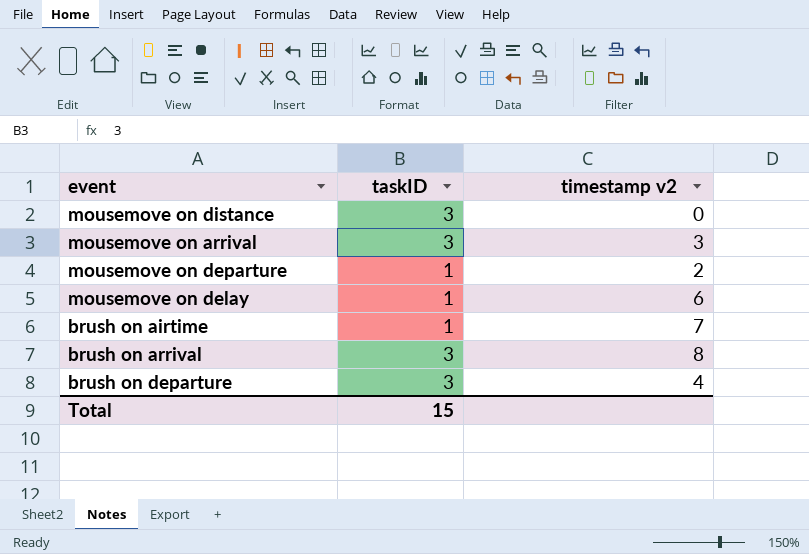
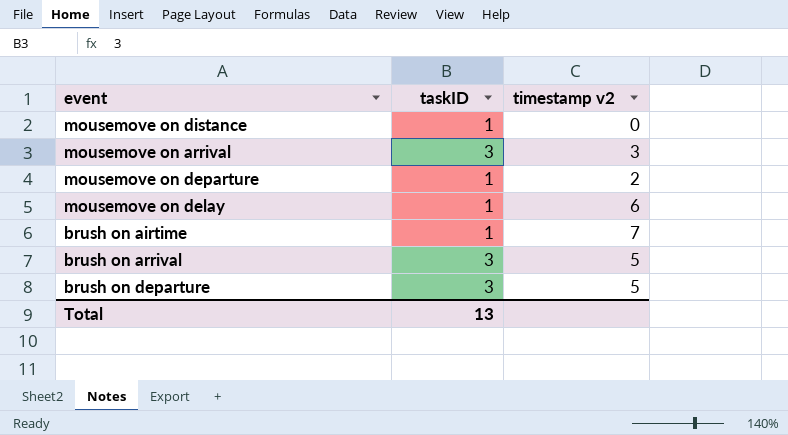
mousemove on distance | taskID: 3 -> 1
brush on arrival | timestamp v2: 8 -> 5
brush on departure | timestamp v2: 4 -> 5
Total | taskID: 15 -> 13

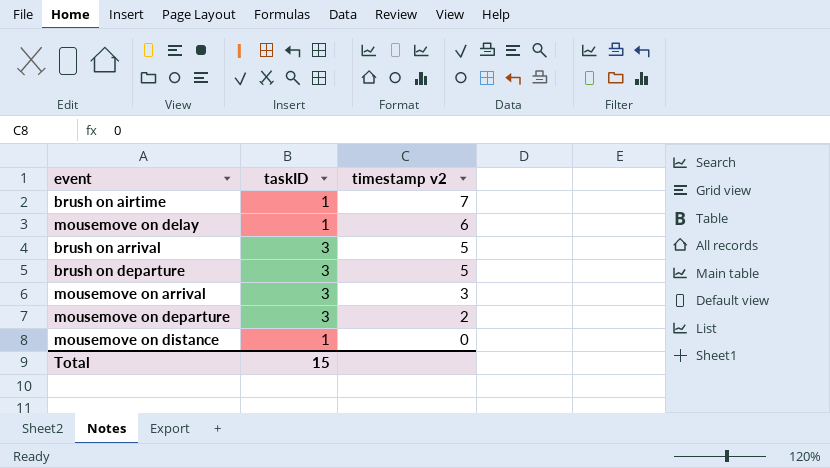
row order: none -> timestamp v2 descending
mousemove on departure | taskID: 1 -> 3
Total | taskID: 13 -> 15

